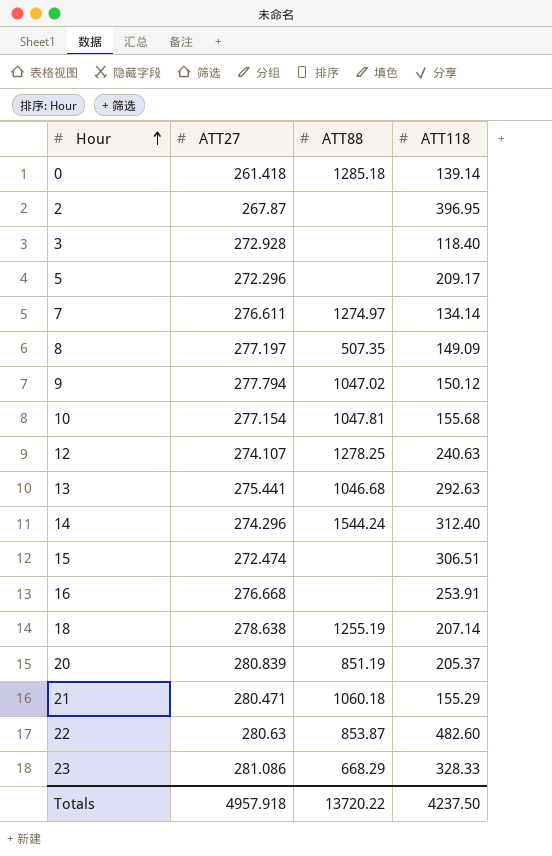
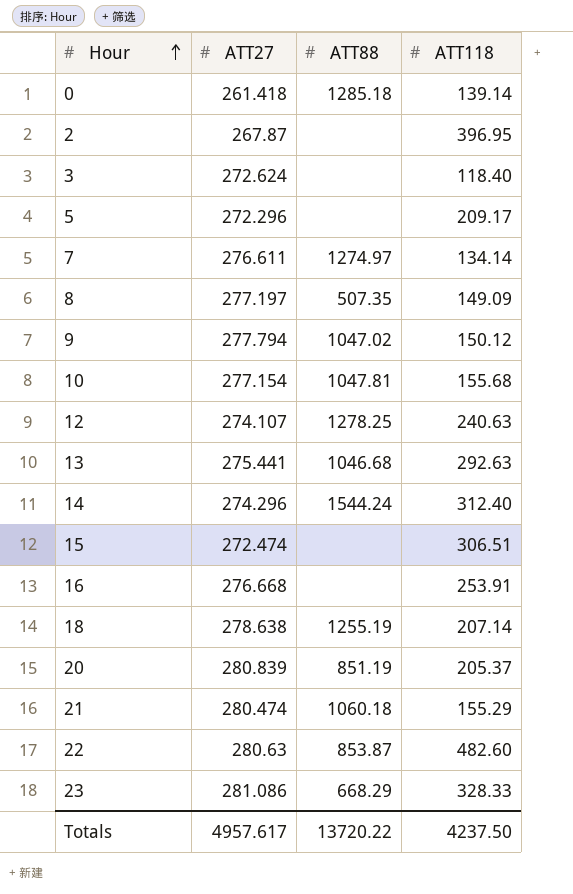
3 | ATT27: 272.928 -> 272.624
21 | ATT27: 280.471 -> 280.474
Totals | ATT27: 4957.918 -> 4957.617

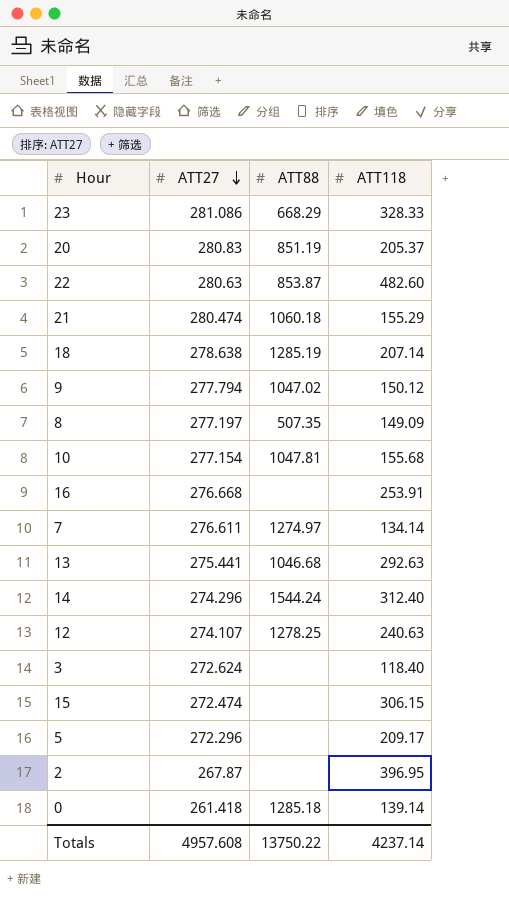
row order: Hour ascending -> ATT27 descending
20 | ATT27: 280.839 -> 280.83
18 | ATT88: 1255.19 -> 1285.19
15 | ATT118: 306.51 -> 306.15
Totals | ATT27: 4957.617 -> 4957.608
Totals | ATT88: 13720.22 -> 13750.22
Totals | ATT118: 4237.50 -> 4237.14

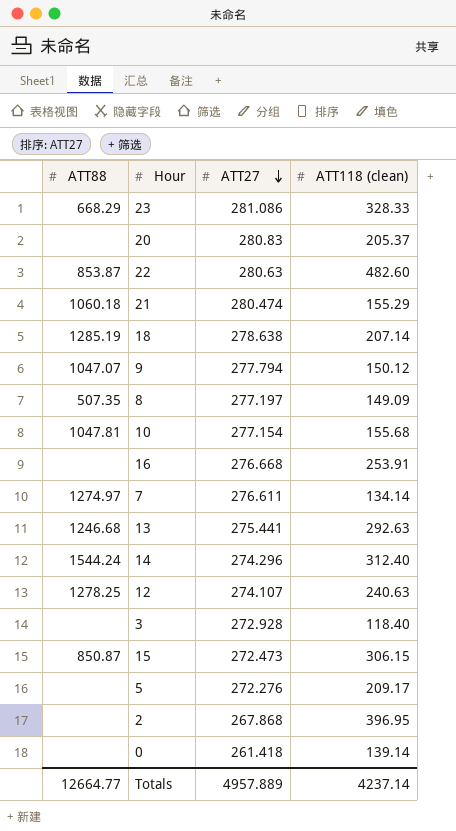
column ATT88 | position: 3 -> 1
column name: ATT118 -> ATT118 (clean)
20 | ATT88: 851.19 -> none
9 | ATT88: 1047.02 -> 1047.07
13 | ATT88: 1046.68 -> 1246.68
3 | ATT27: 272.624 -> 272.928
15 | ATT88: none -> 850.87
15 | ATT27: 272.474 -> 272.473
5 | ATT27: 272.296 -> 272.276
2 | ATT27: 267.87 -> 267.868
0 | ATT88: 1285.18 -> none
Totals | ATT88: 13750.22 -> 12664.77
Totals | ATT27: 4957.608 -> 4957.889

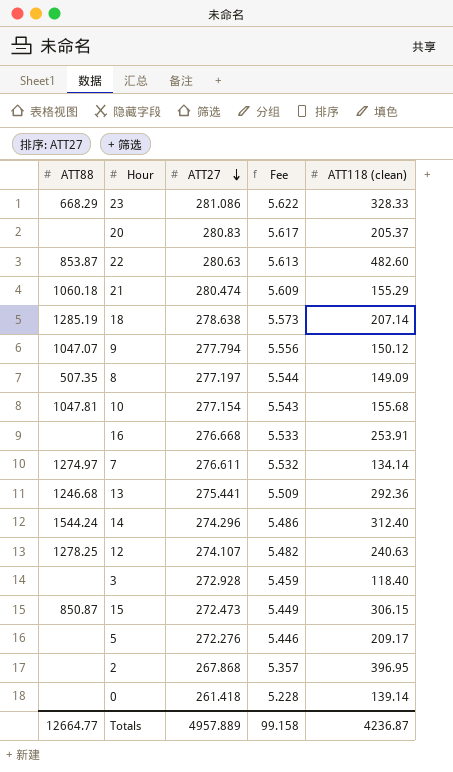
column Fee | formula: none -> [ATT27] * 0.02
13 | ATT118 (clean): 292.63 -> 292.36
Totals | ATT118 (clean): 4237.14 -> 4236.87

